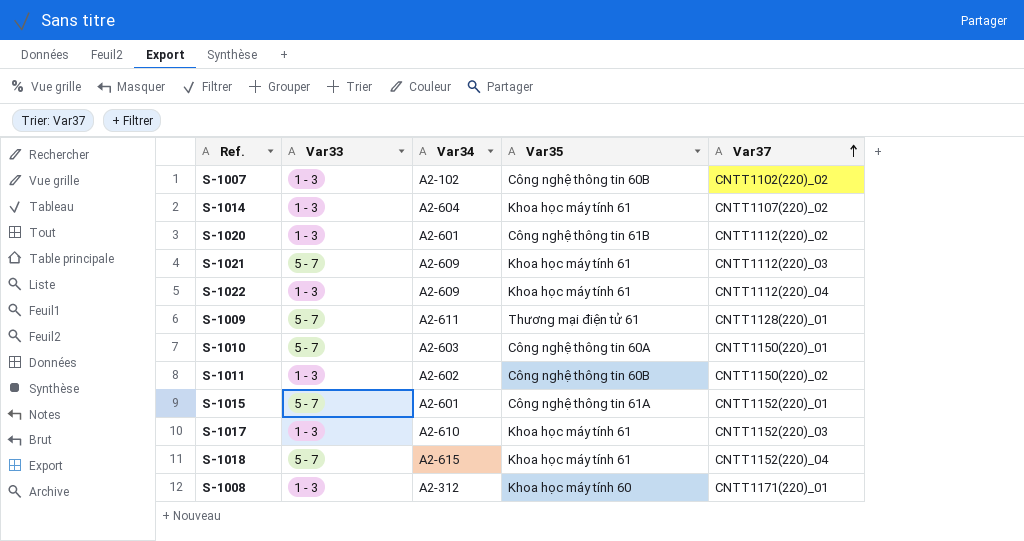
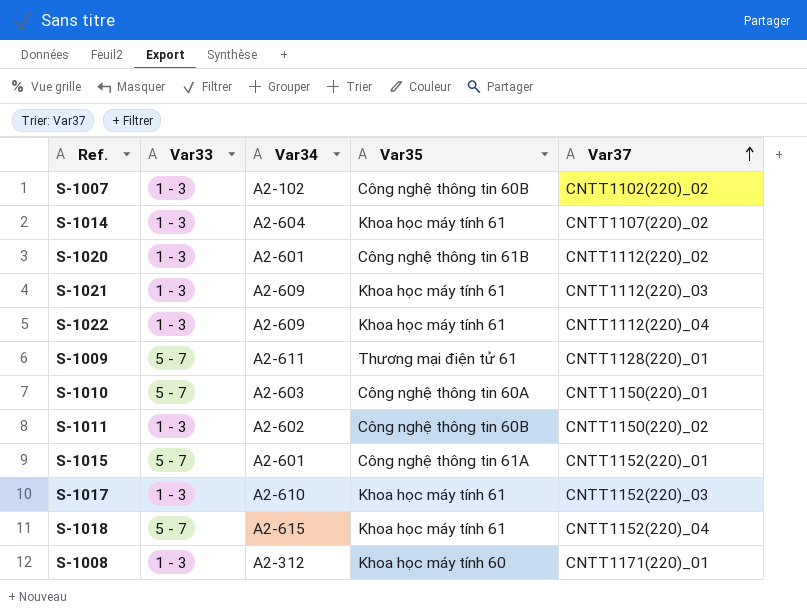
S-1021 | Var33: 5 - 7 -> 1 - 3

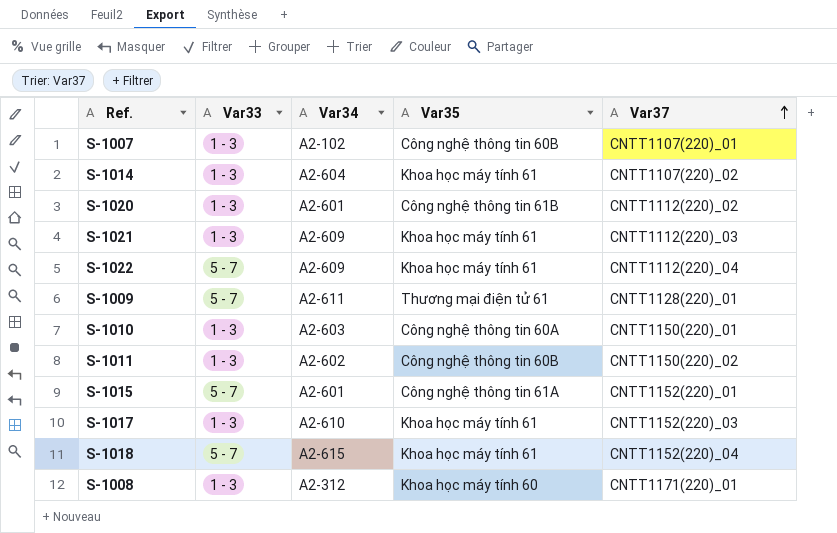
S-1007 | Var37: CNTT1102(220)_02 -> CNTT1107(220)_01
S-1022 | Var33: 1 - 3 -> 5 - 7
S-1010 | Var33: 5 - 7 -> 1 - 3

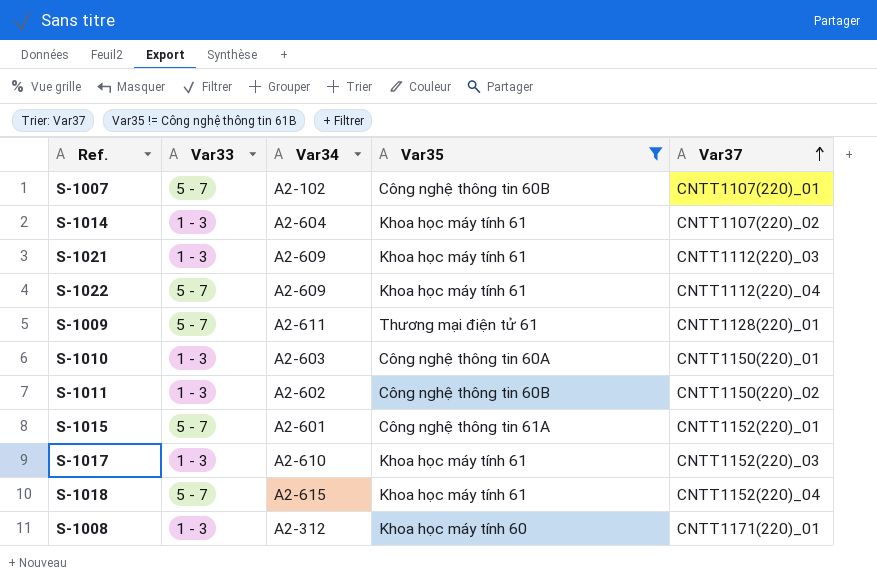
filter: none -> Var35 != Công nghệ thông tin 61B
S-1007 | Var33: 1 - 3 -> 5 - 7

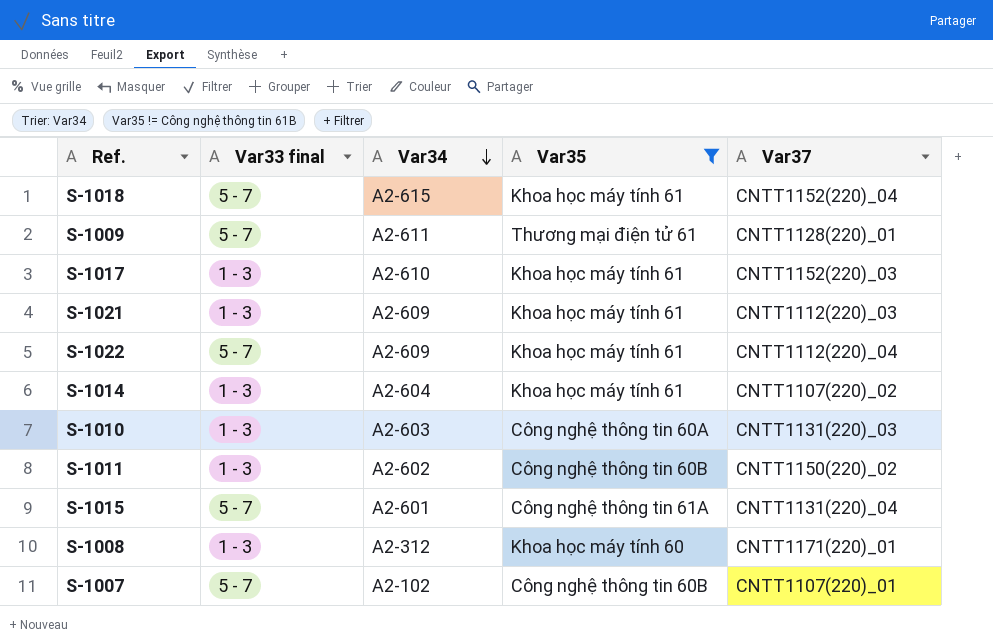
row order: Var37 ascending -> Var34 descending
column name: Var33 -> Var33 final
S-1010 | Var37: CNTT1150(220)_01 -> CNTT1131(220)_03
S-1015 | Var37: CNTT1152(220)_01 -> CNTT1131(220)_04

